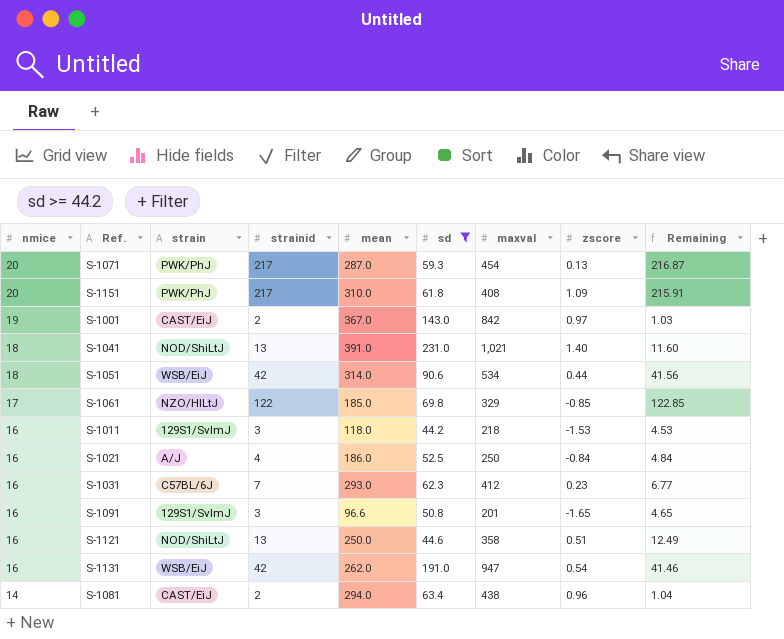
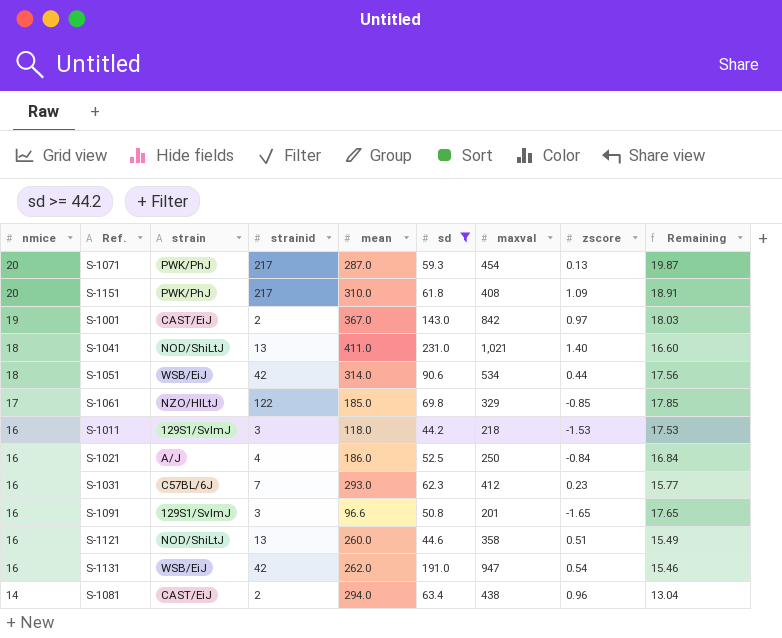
column Remaining | formula: [strainid] - [zscore] -> [nmice] - [zscore]
S-1041 | mean: 391.0 -> 411.0
S-1121 | mean: 250.0 -> 260.0

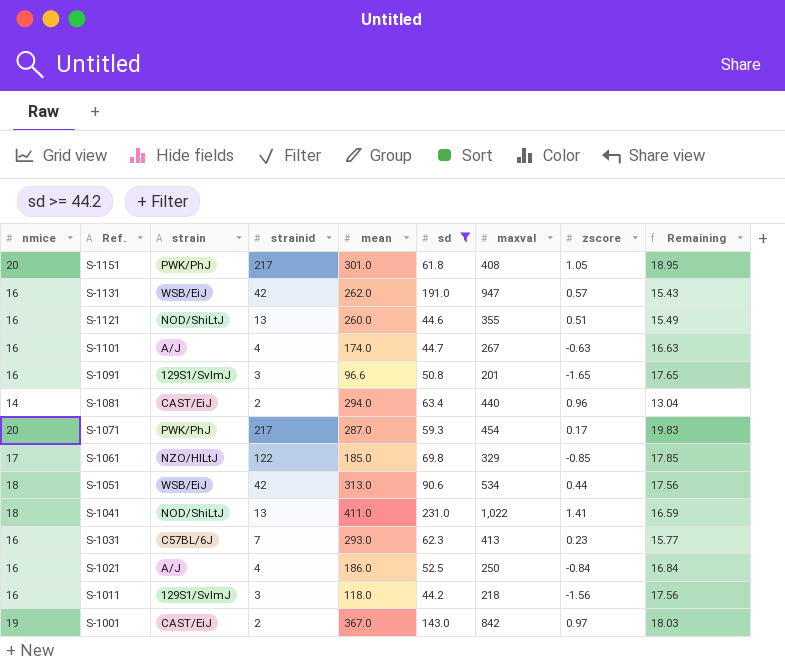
row order: nmice descending -> Ref. descending
S-1151 | mean: 310.0 -> 301.0
S-1151 | zscore: 1.09 -> 1.05
S-1151 | Remaining: 18.91 -> 18.95
S-1131 | zscore: 0.54 -> 0.57
S-1131 | Remaining: 15.46 -> 15.43
S-1121 | maxval: 358 -> 355
row S-1101: none -> 16 | A/J | 4 | 174.0 | 44.7 | 267 | -0.63 | 16.63
S-1081 | maxval: 438 -> 440
S-1071 | zscore: 0.13 -> 0.17
S-1071 | Remaining: 19.87 -> 19.83
S-1051 | mean: 314.0 -> 313.0
S-1041 | maxval: 1,021 -> 1,022
S-1041 | zscore: 1.40 -> 1.41
S-1041 | Remaining: 16.60 -> 16.59
S-1031 | maxval: 412 -> 413
S-1011 | zscore: -1.53 -> -1.56
S-1011 | Remaining: 17.53 -> 17.56

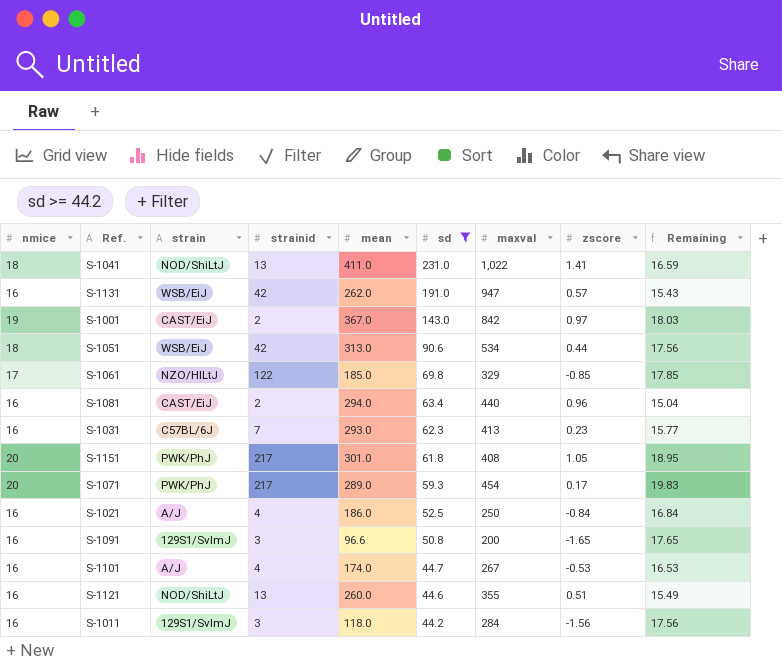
row order: Ref. descending -> sd descending
S-1081 | nmice: 14 -> 16
S-1081 | Remaining: 13.04 -> 15.04
S-1071 | mean: 287.0 -> 289.0
S-1091 | maxval: 201 -> 200
S-1101 | zscore: -0.63 -> -0.53
S-1101 | Remaining: 16.63 -> 16.53
S-1011 | maxval: 218 -> 284

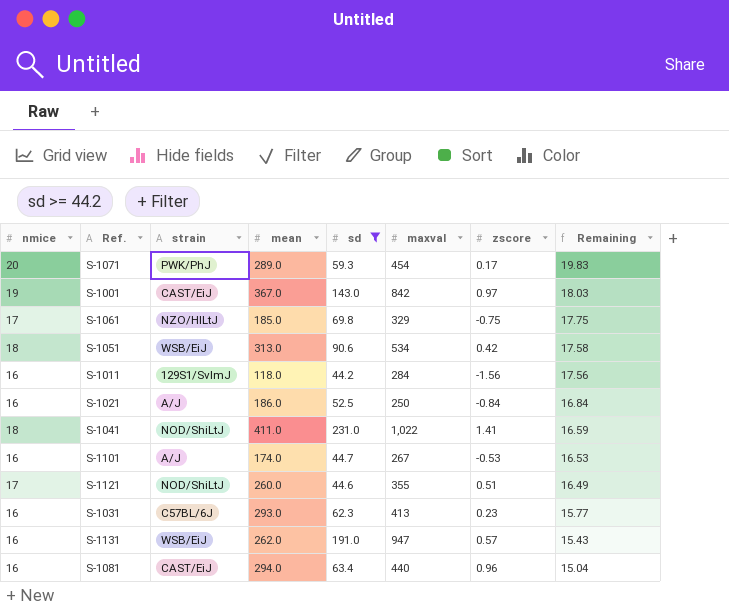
row order: sd descending -> Remaining descending
column strainid | position: 4 -> none
row S-1151: 20 | PWK/PhJ | 217 | 301.0 | 61.8 | 408 | 1.05 | 18.95 -> none
row S-1091: 16 | 129S1/SvImJ | 3 | 96.6 | 50.8 | 200 | -1.65 | 17.65 -> none
S-1061 | zscore: -0.85 -> -0.75
S-1061 | Remaining: 17.85 -> 17.75
S-1051 | zscore: 0.44 -> 0.42
S-1051 | Remaining: 17.56 -> 17.58
S-1121 | nmice: 16 -> 17
S-1121 | Remaining: 15.49 -> 16.49

